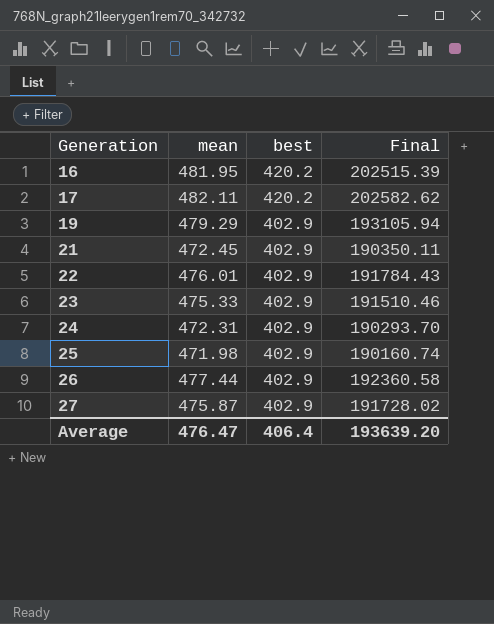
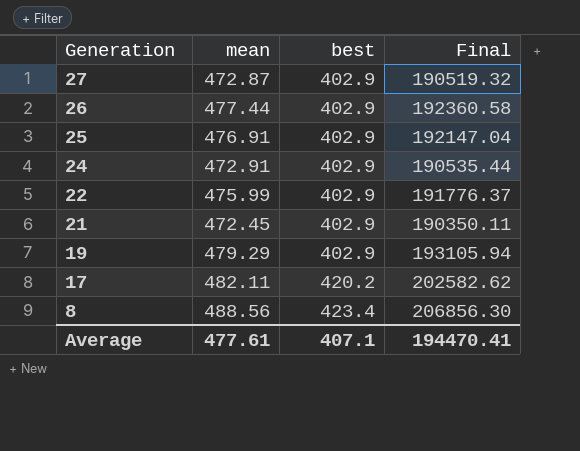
row order: Generation ascending -> Generation descending
row 16: 481.95 | 420.2 | 202515.39 -> none
row 23: 475.33 | 402.9 | 191510.46 -> none
27 | mean: 475.87 -> 472.87
27 | Final: 191728.02 -> 190519.32
25 | mean: 471.98 -> 476.91
25 | Final: 190160.74 -> 192147.04
24 | mean: 472.31 -> 472.91
24 | Final: 190293.70 -> 190535.44
22 | mean: 476.01 -> 475.99
22 | Final: 191784.43 -> 191776.37
row 8: none -> 488.56 | 423.4 | 206856.30
Average | mean: 476.47 -> 477.61
Average | best: 406.4 -> 407.1
Average | Final: 193639.20 -> 194470.41

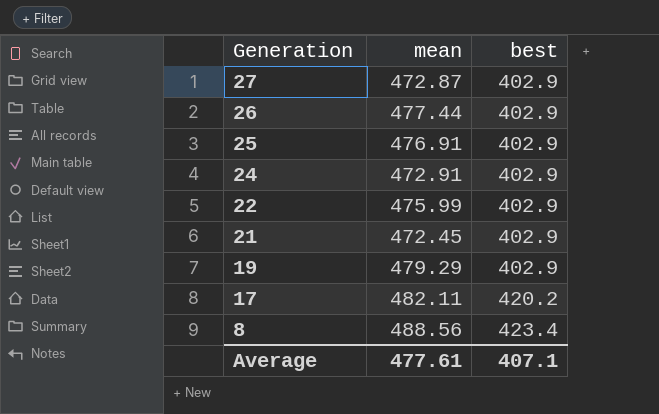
column Final | formula: [mean] * [best] -> none

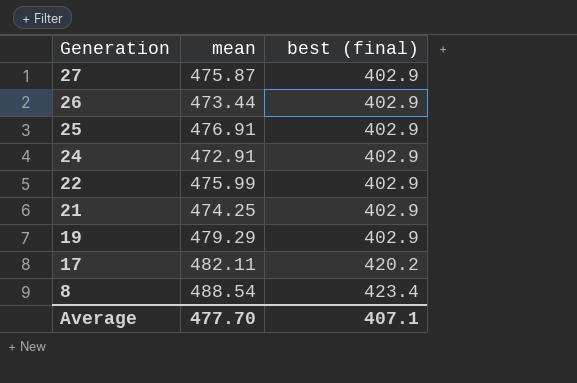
column name: best -> best (final)
27 | mean: 472.87 -> 475.87
26 | mean: 477.44 -> 473.44
21 | mean: 472.45 -> 474.25
8 | mean: 488.56 -> 488.54
Average | mean: 477.61 -> 477.70

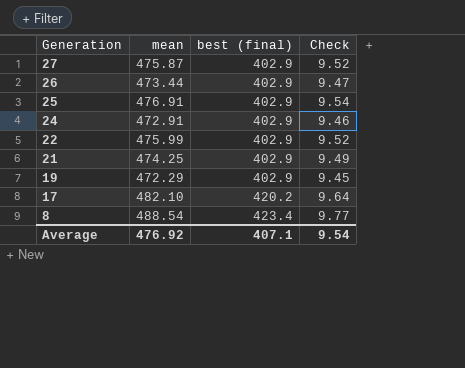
column Check | formula: none -> [mean] * 0.02
19 | mean: 479.29 -> 472.29
17 | mean: 482.11 -> 482.10
Average | mean: 477.70 -> 476.92

